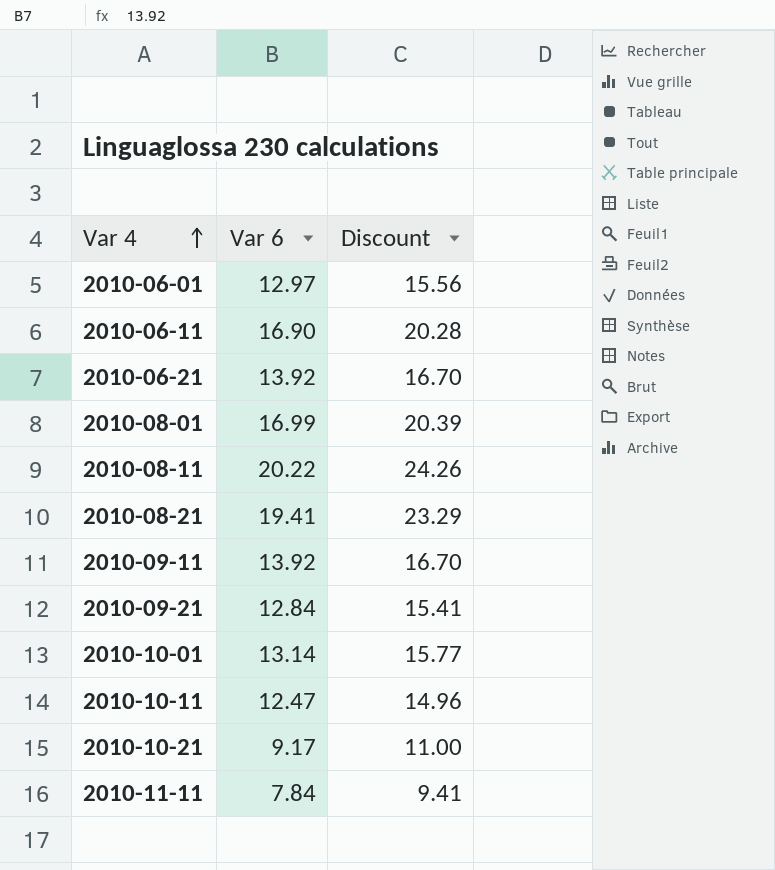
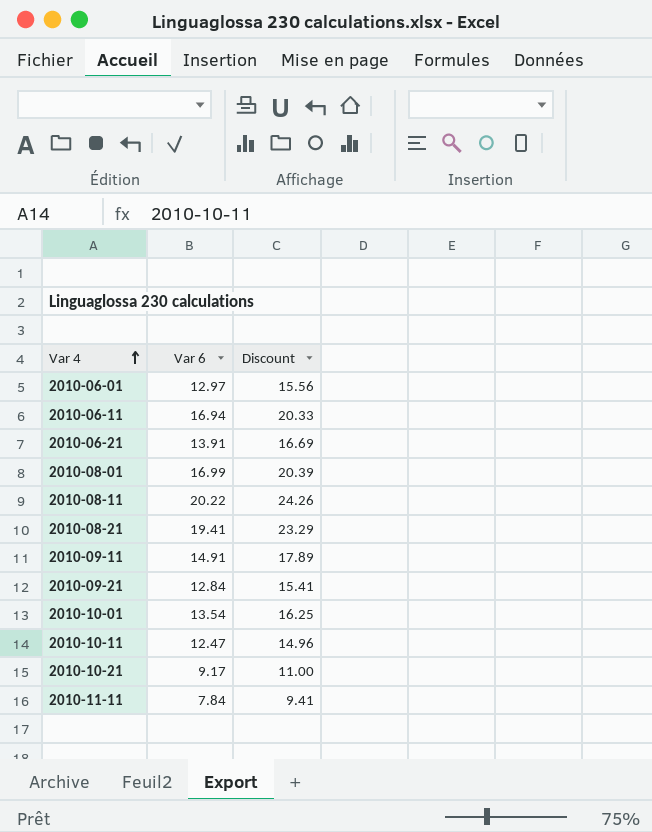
2010-06-11 | Var 6: 16.90 -> 16.94
2010-06-11 | Discount: 20.28 -> 20.33
2010-06-21 | Var 6: 13.92 -> 13.91
2010-06-21 | Discount: 16.70 -> 16.69
2010-09-11 | Var 6: 13.92 -> 14.91
2010-09-11 | Discount: 16.70 -> 17.89
2010-10-01 | Var 6: 13.14 -> 13.54
2010-10-01 | Discount: 15.77 -> 16.25

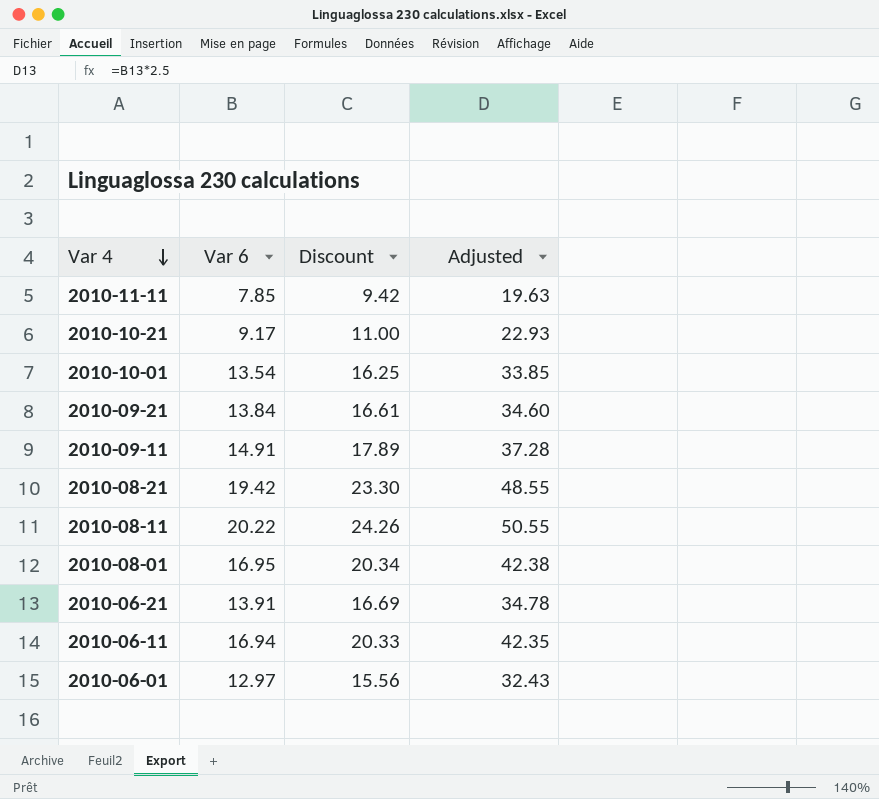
row order: Var 4 ascending -> Var 4 descending
column Adjusted | formula: none -> [Var 6] * 2.5
row 2010-10-11: 12.47 | 14.96 -> none
2010-11-11 | Var 6: 7.84 -> 7.85
2010-11-11 | Discount: 9.41 -> 9.42
2010-09-21 | Var 6: 12.84 -> 13.84
2010-09-21 | Discount: 15.41 -> 16.61
2010-08-21 | Var 6: 19.41 -> 19.42
2010-08-21 | Discount: 23.29 -> 23.30
2010-08-01 | Var 6: 16.99 -> 16.95
2010-08-01 | Discount: 20.39 -> 20.34

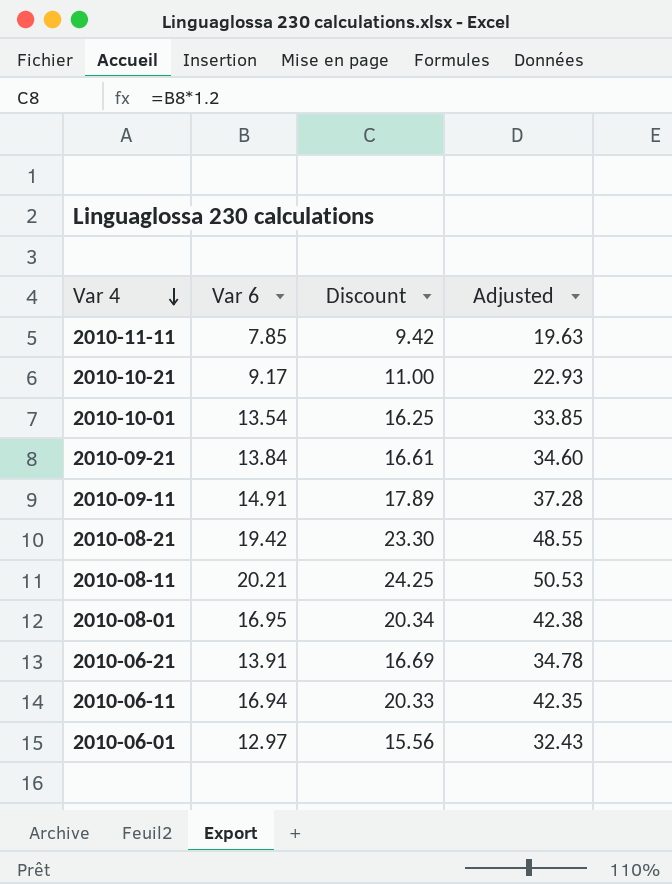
2010-08-11 | Var 6: 20.22 -> 20.21
2010-08-11 | Discount: 24.26 -> 24.25
2010-08-11 | Adjusted: 50.55 -> 50.53

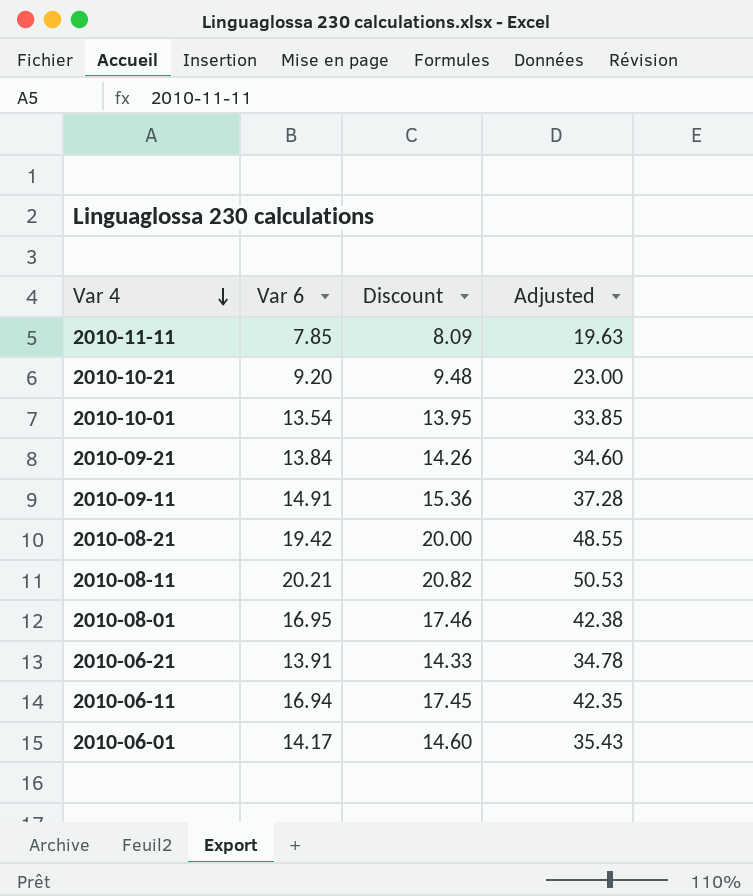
column Discount | formula: [Var 6] * 1.2 -> [Var 6] * 1.03
2010-10-21 | Var 6: 9.17 -> 9.20
2010-10-21 | Adjusted: 22.93 -> 23.00
2010-06-01 | Var 6: 12.97 -> 14.17
2010-06-01 | Adjusted: 32.43 -> 35.43

